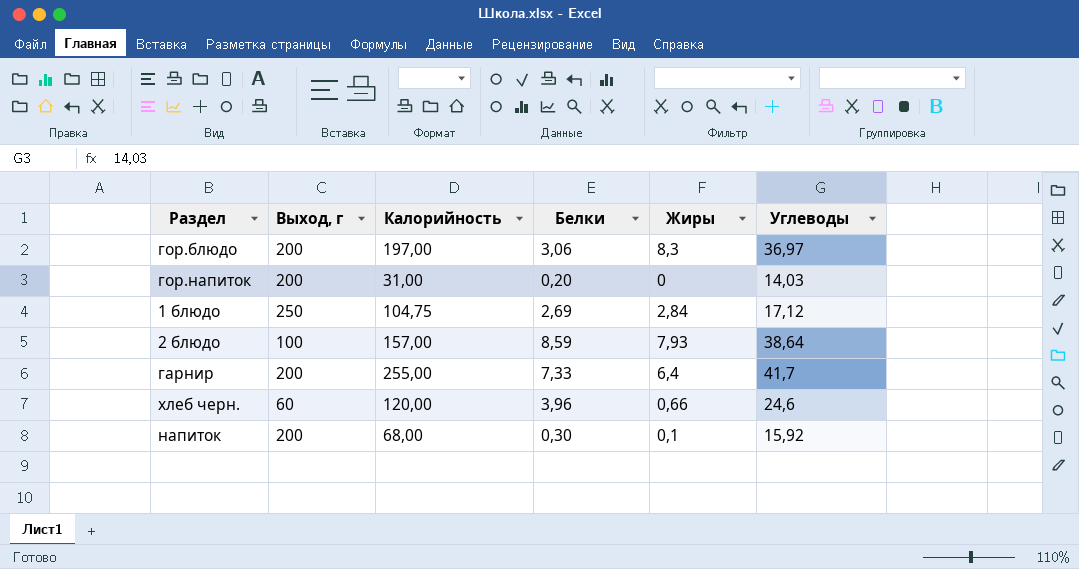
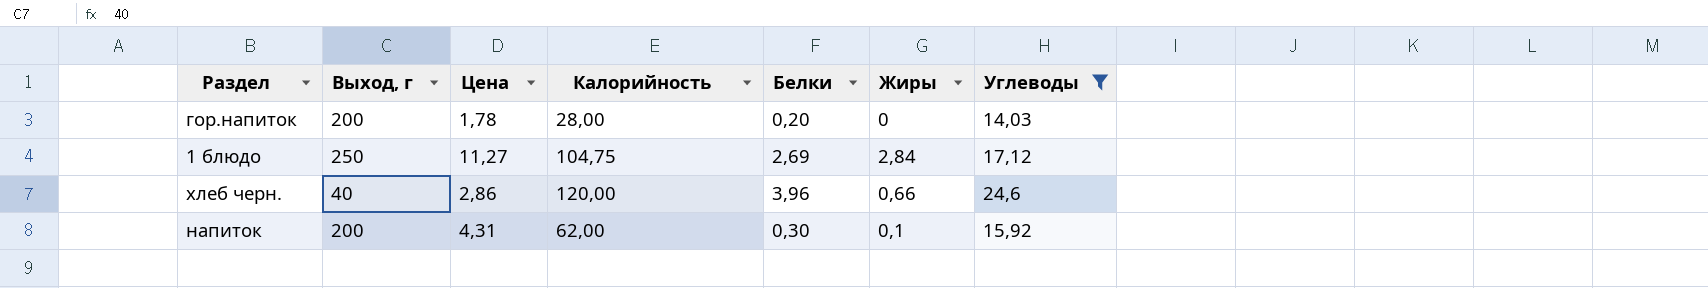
filter: none -> Углеводы <= 24,6
column Цена | position: none -> 3
гор.напиток | Калорийность: 31,00 -> 28,00
хлеб черн. | Выход, г: 60 -> 40
напиток | Калорийность: 68,00 -> 62,00

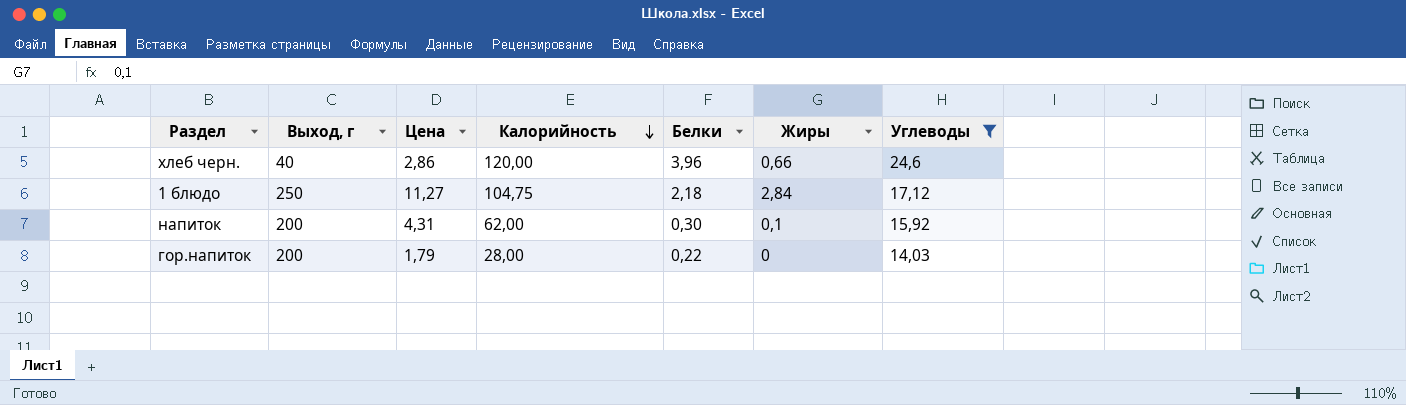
row order: none -> Калорийность descending
1 блюдо | Белки: 2,69 -> 2,18
гор.напиток | Цена: 1,78 -> 1,79
гор.напиток | Белки: 0,20 -> 0,22

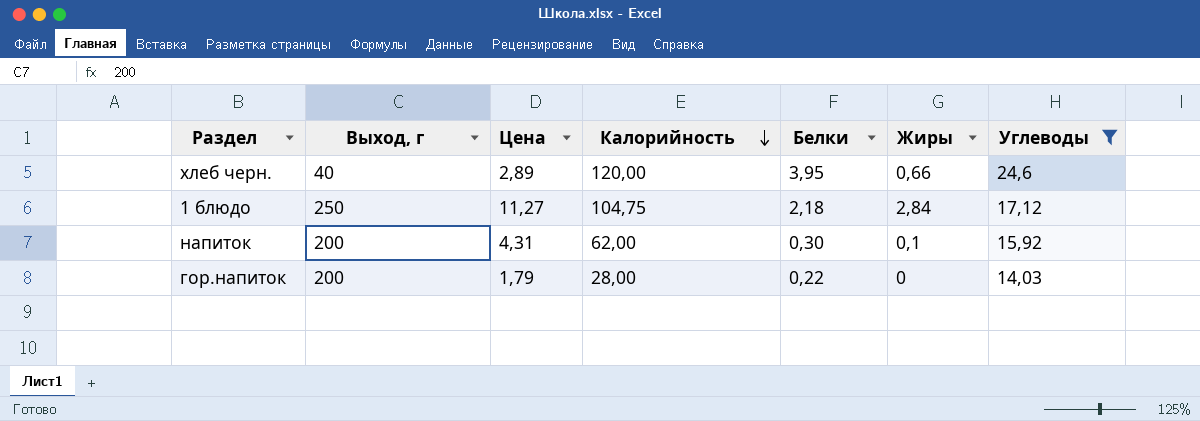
хлеб черн. | Цена: 2,86 -> 2,89
хлеб черн. | Белки: 3,96 -> 3,95

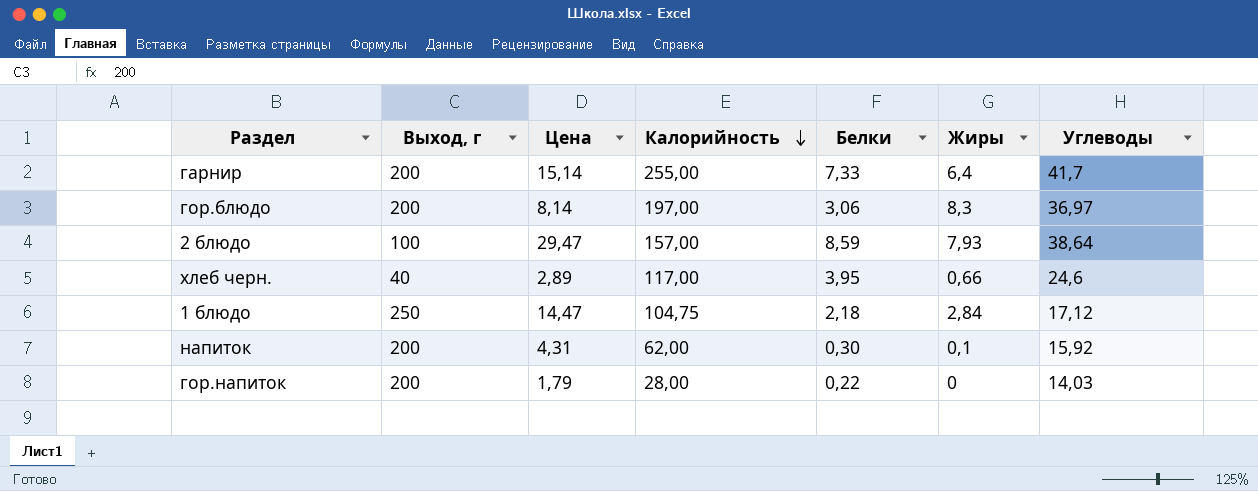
filter: Углеводы <= 24,6 -> none
хлеб черн. | Калорийность: 120,00 -> 117,00
1 блюдо | Цена: 11,27 -> 14,47

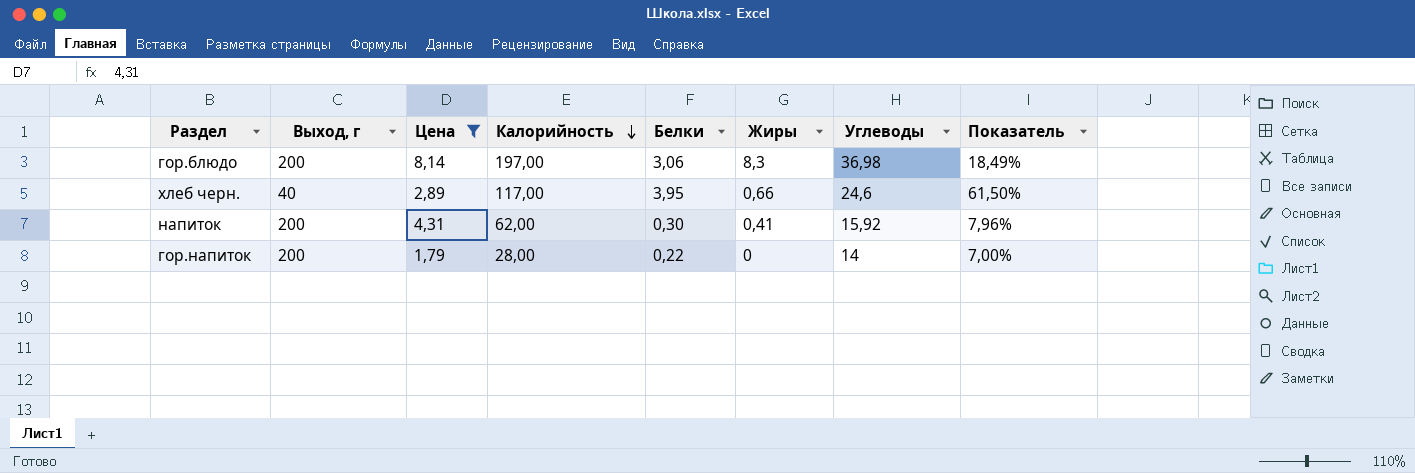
filter: none -> Цена <= 8,14
column Показатель | formula: none -> [Углеводы] / [Выход, г]
гор.блюдо | Углеводы: 36,97 -> 36,98
напиток | Жиры: 0,1 -> 0,41
гор.напиток | Углеводы: 14,03 -> 14

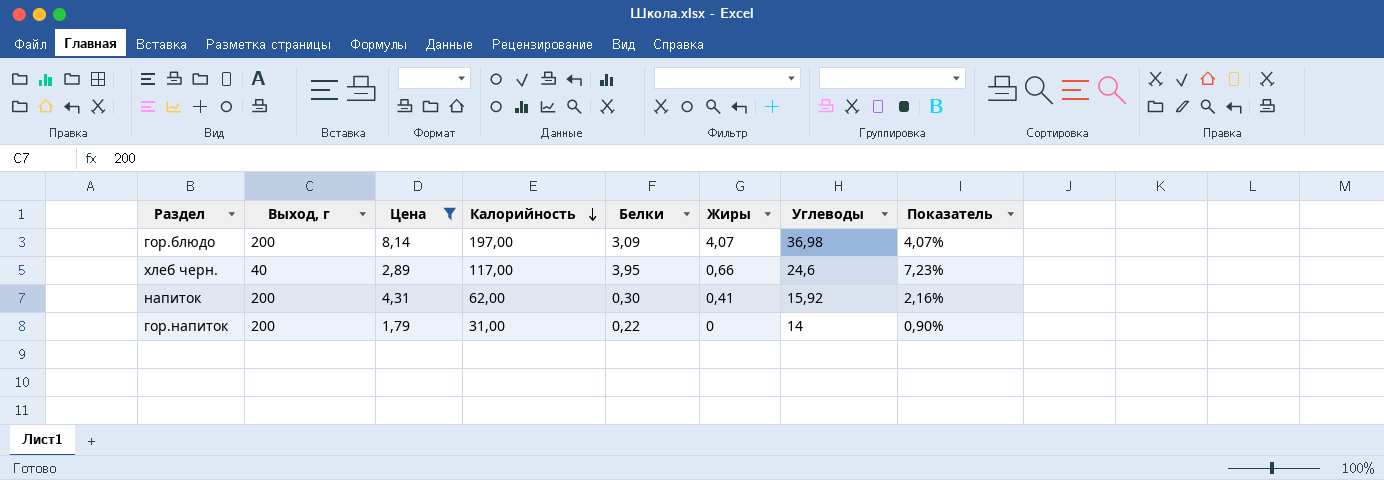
column Показатель | formula: [Углеводы] / [Выход, г] -> [Цена] / [Выход, г]
гор.блюдо | Белки: 3,06 -> 3,09
гор.блюдо | Жиры: 8,3 -> 4,07
гор.напиток | Калорийность: 28,00 -> 31,00

